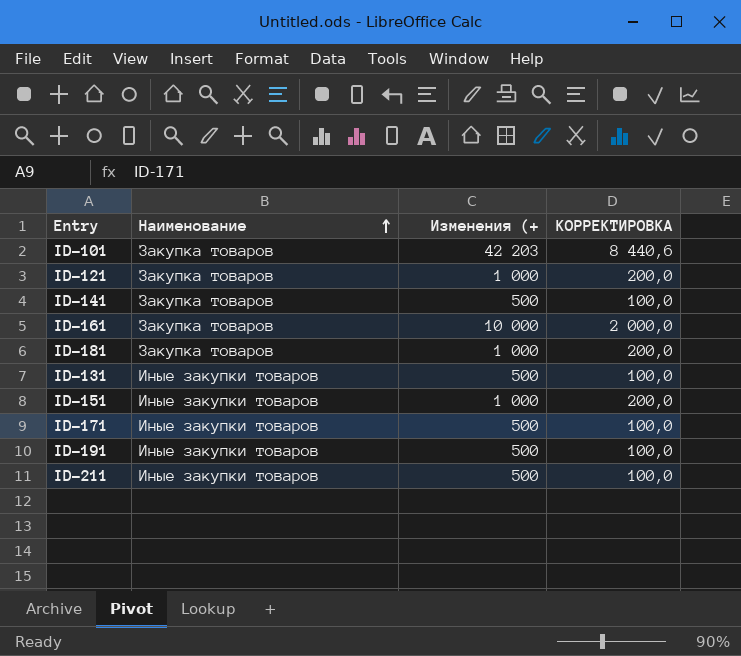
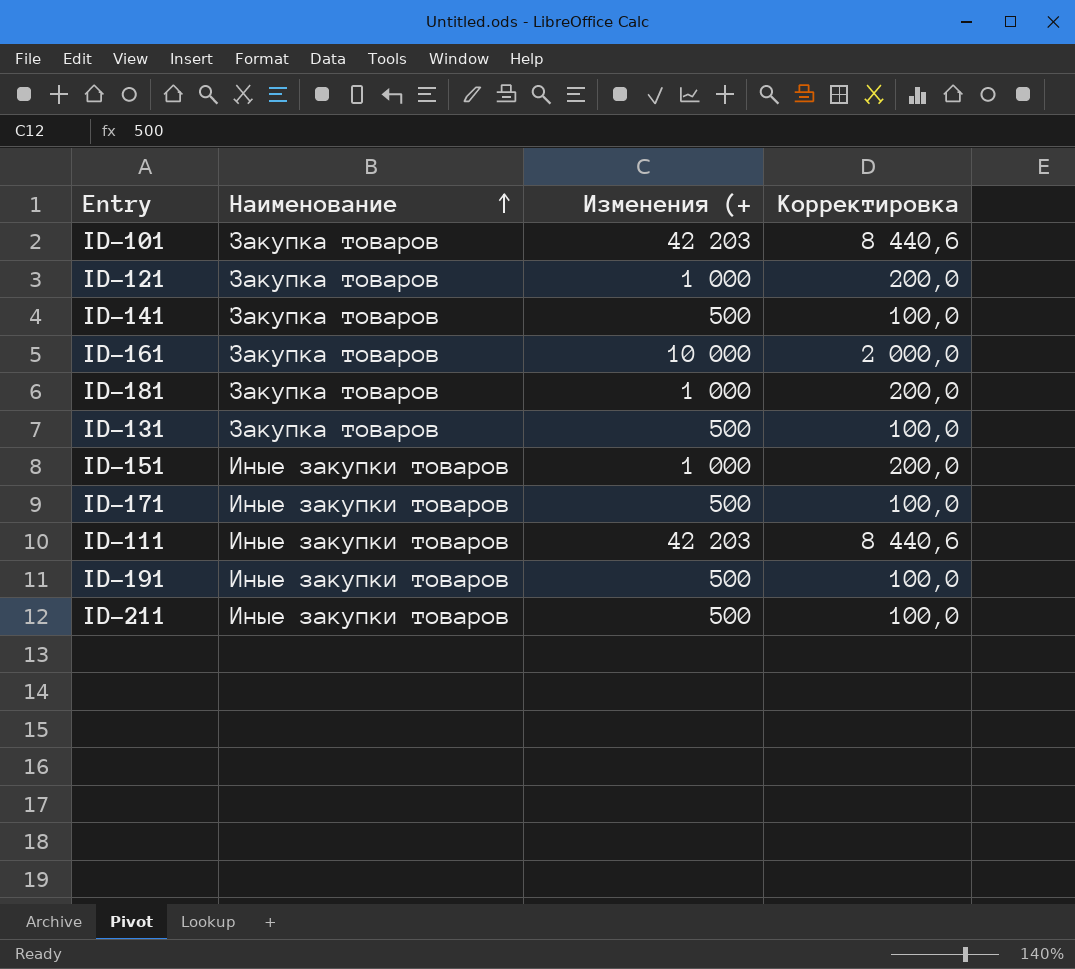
column name: КОРРЕКТИРОВКА -> Корректировка
ID-131 | Наименование: Иные закупки товаров -> Закупка товаров
row ID-111: none -> Иные закупки товаров | 42 203 | 8 440,6

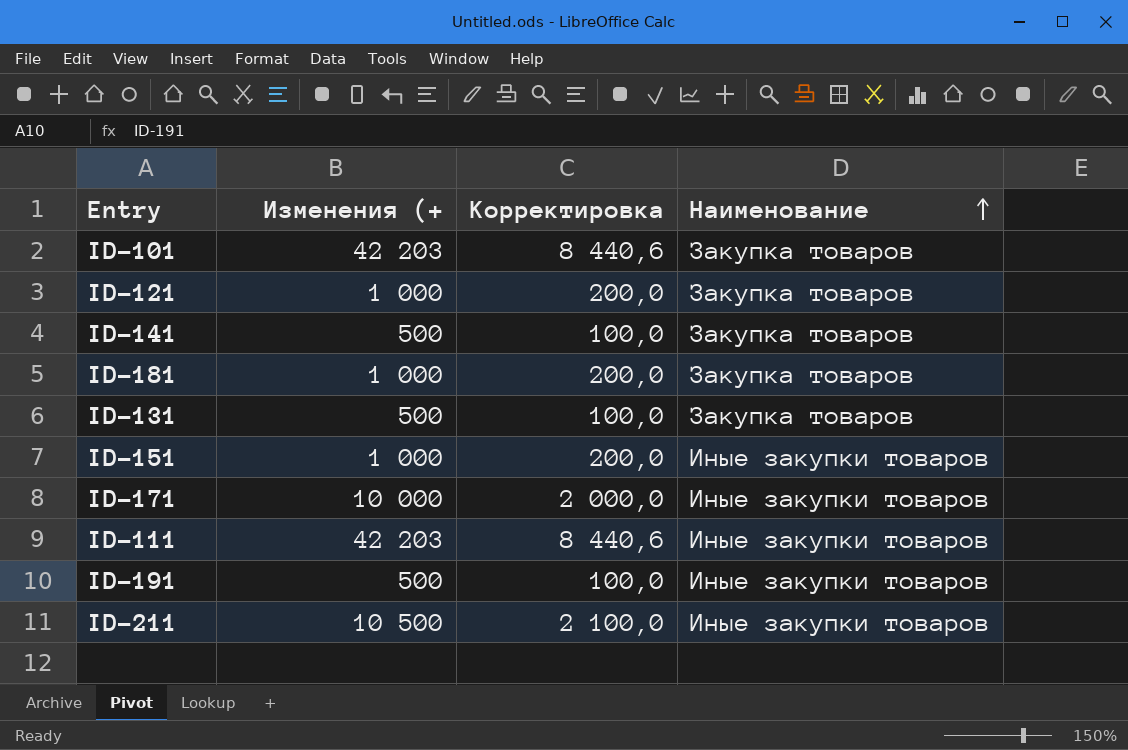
column Наименование | position: 2 -> 4
row ID-161: Закупка товаров | 10 000 | 2 000,0 -> none
ID-171 | Изменения (+: 500 -> 10 000
ID-171 | Корректировка: 100,0 -> 2 000,0
ID-211 | Изменения (+: 500 -> 10 500
ID-211 | Корректировка: 100,0 -> 2 100,0

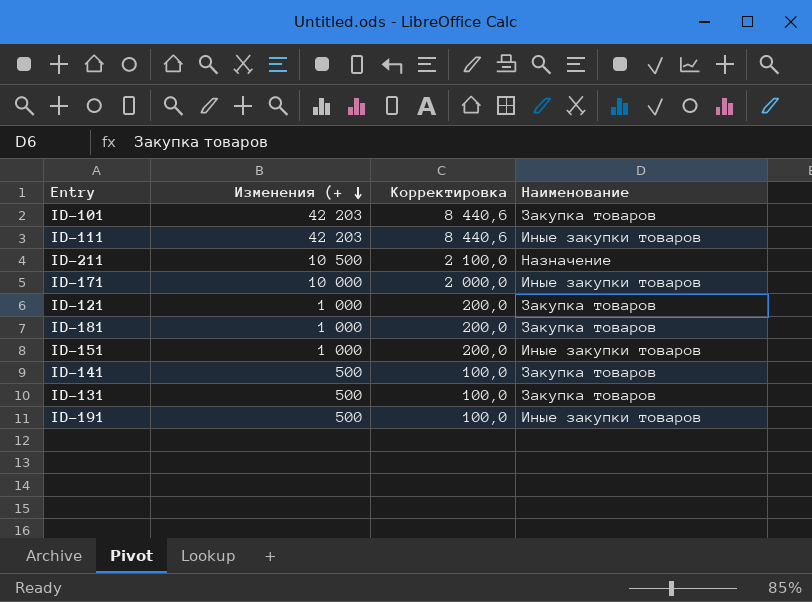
row order: Наименование ascending -> Изменения (+ descending
ID-211 | Наименование: Иные закупки товаров -> Назначение

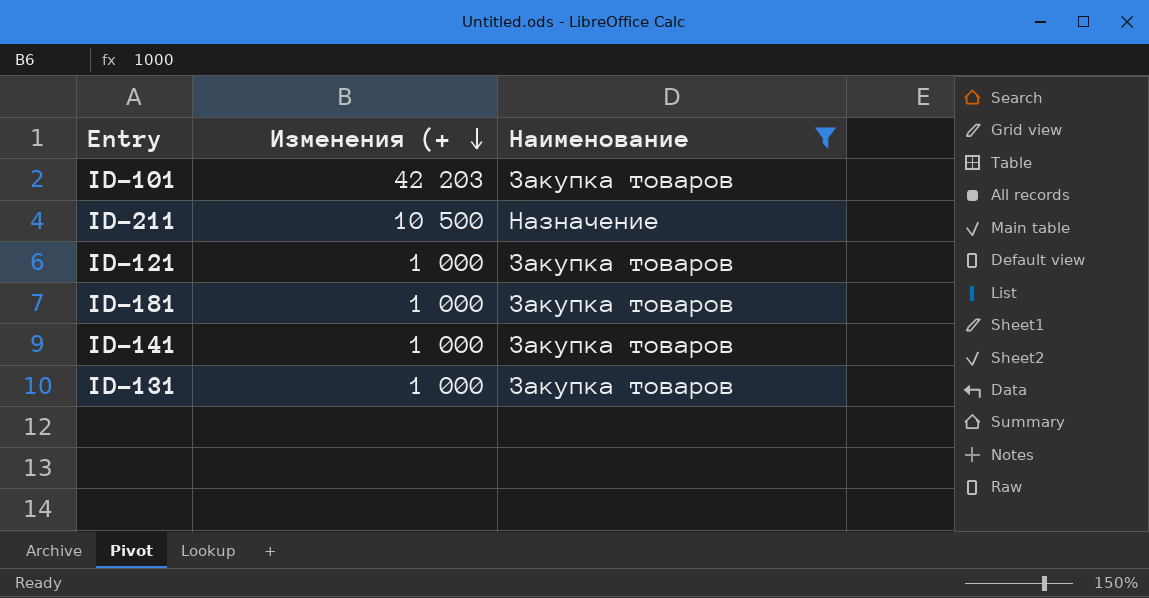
filter: none -> Наименование != Иные закупки товаров
column Корректировка | formula: [Изменения (+] * 0,2 -> none
ID-141 | Изменения (+: 500 -> 1 000
ID-131 | Изменения (+: 500 -> 1 000

